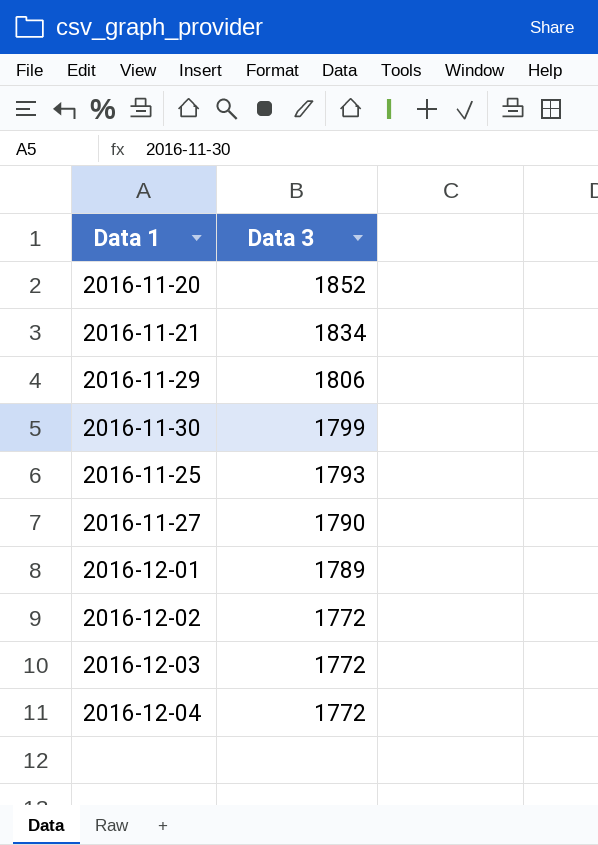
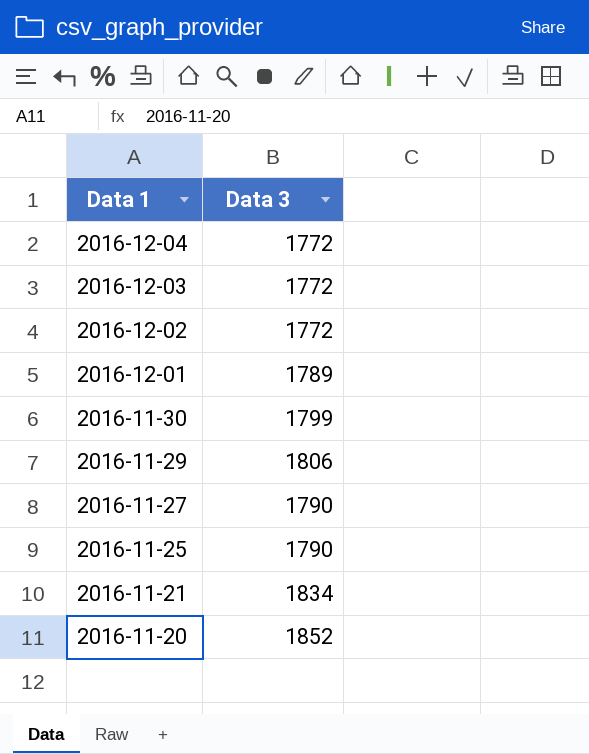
row order: Data 3 descending -> Data 1 descending
2016-11-25 | Data 3: 1793 -> 1790

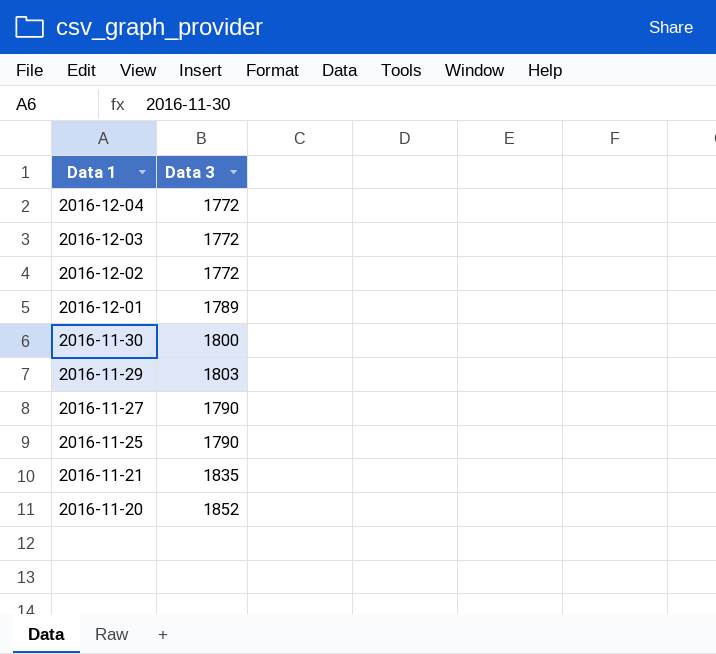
2016-11-30 | Data 3: 1799 -> 1800
2016-11-29 | Data 3: 1806 -> 1803
2016-11-21 | Data 3: 1834 -> 1835

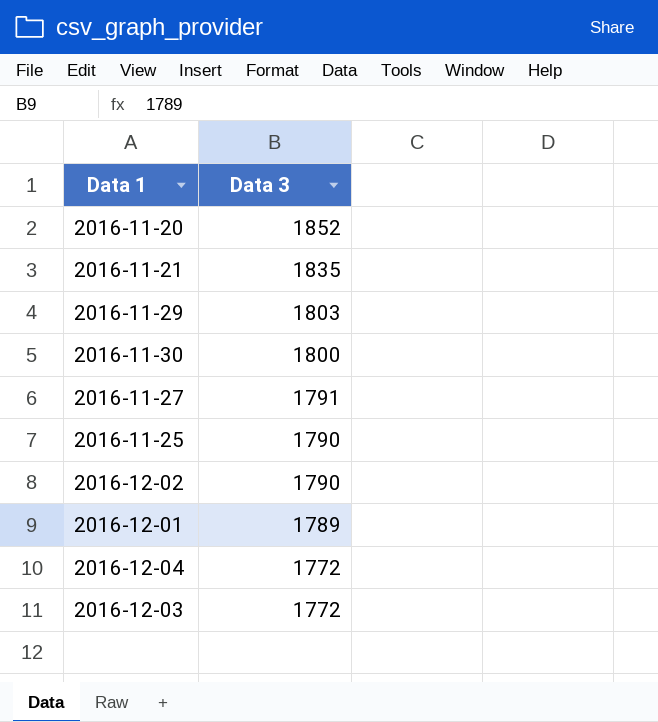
row order: Data 1 descending -> Data 3 descending
2016-11-27 | Data 3: 1790 -> 1791
2016-12-02 | Data 3: 1772 -> 1790

